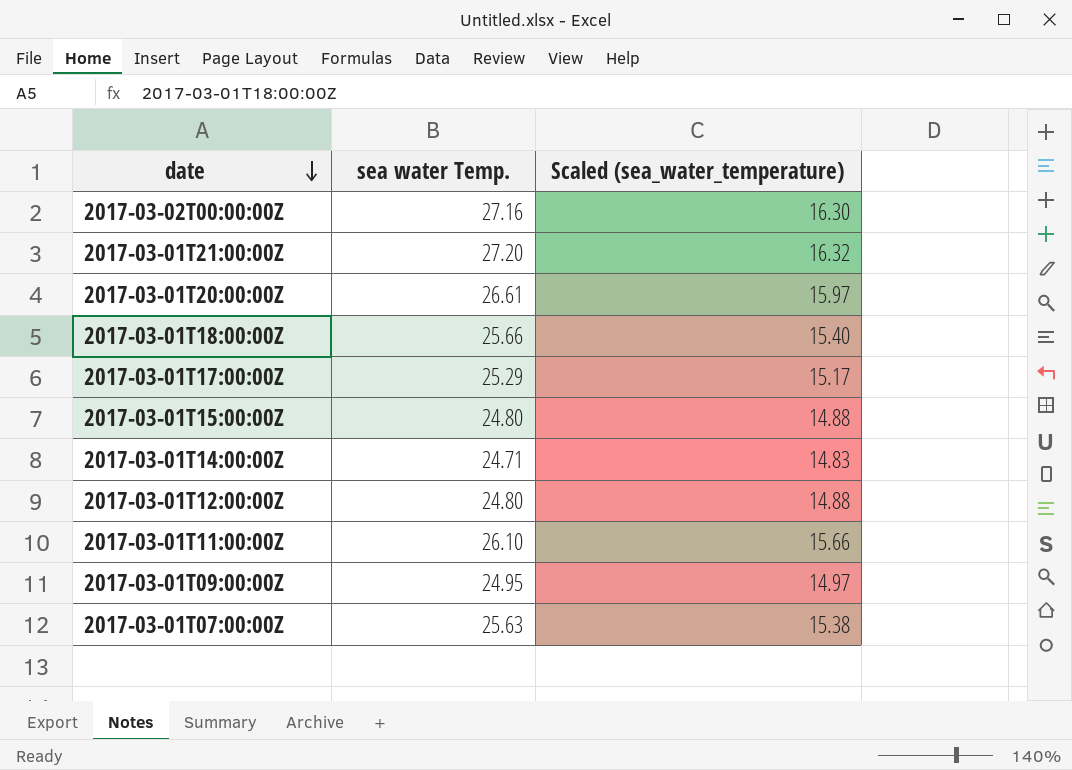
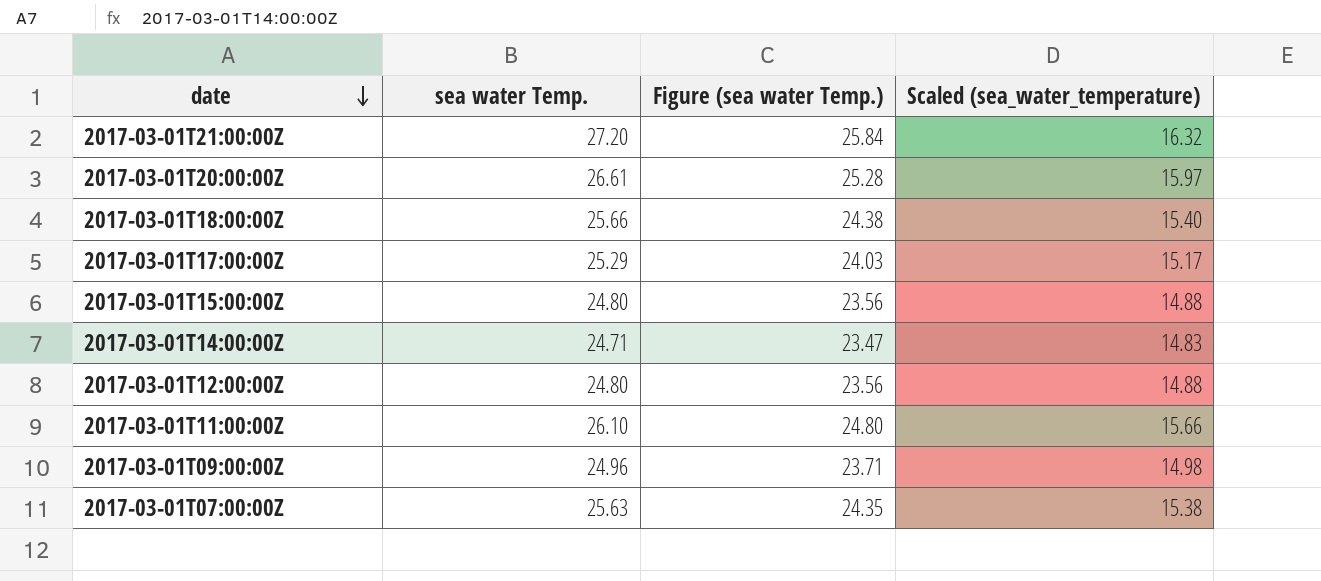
column Figure (sea water Temp.) | formula: none -> [sea water Temp.] * 0.95
row 2017-03-02T00:00:00Z: 27.16 | 16.30 -> none
2017-03-01T09:00:00Z | sea water Temp.: 24.95 -> 24.96
2017-03-01T09:00:00Z | Scaled (sea_water_temperature): 14.97 -> 14.98

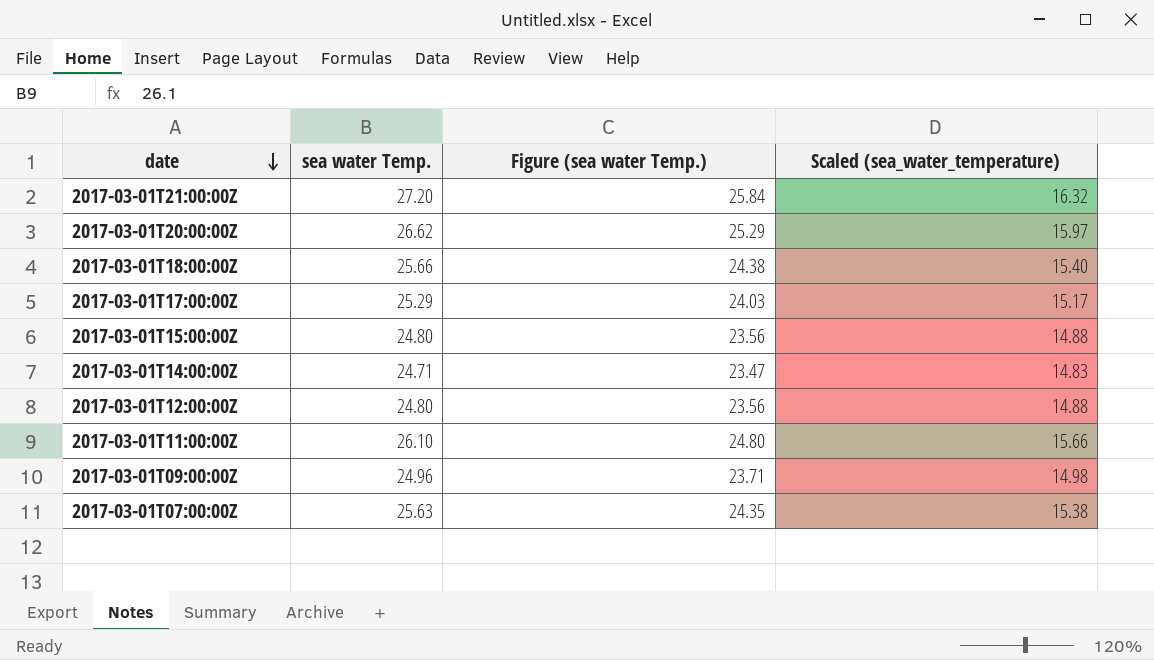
2017-03-01T20:00:00Z | sea water Temp.: 26.61 -> 26.62
2017-03-01T20:00:00Z | Figure (sea water Temp.): 25.28 -> 25.29

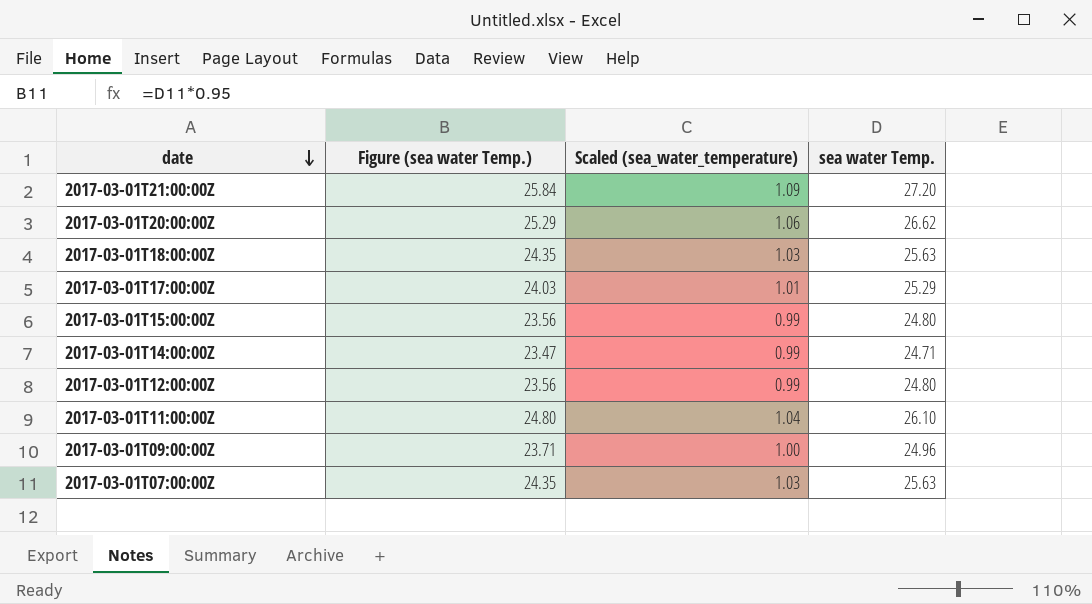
column Scaled (sea_water_temperature) | formula: [sea water Temp.] * 0.6 -> [sea water Temp.] * 0.04
column sea water Temp. | position: 2 -> 4
2017-03-01T18:00:00Z | Figure (sea water Temp.): 24.38 -> 24.35
2017-03-01T18:00:00Z | sea water Temp.: 25.66 -> 25.63

